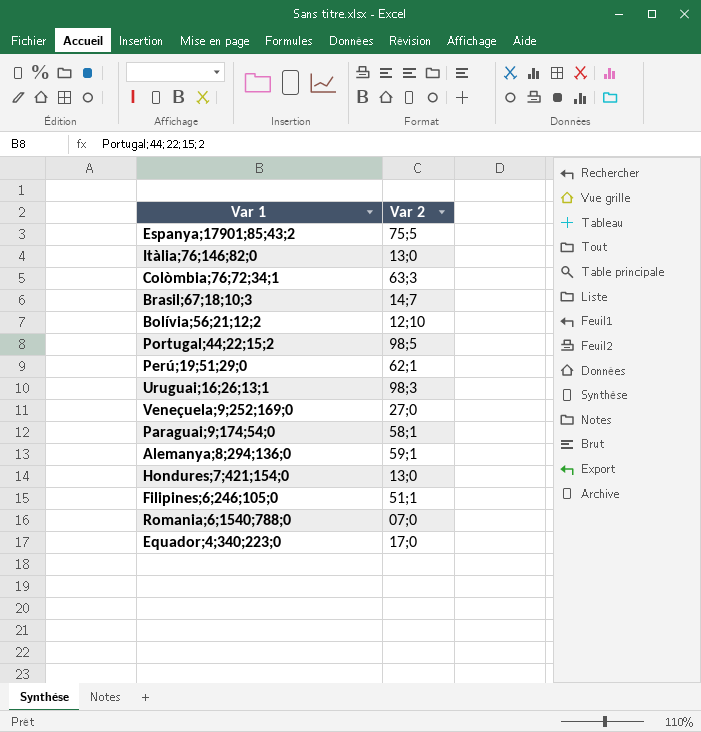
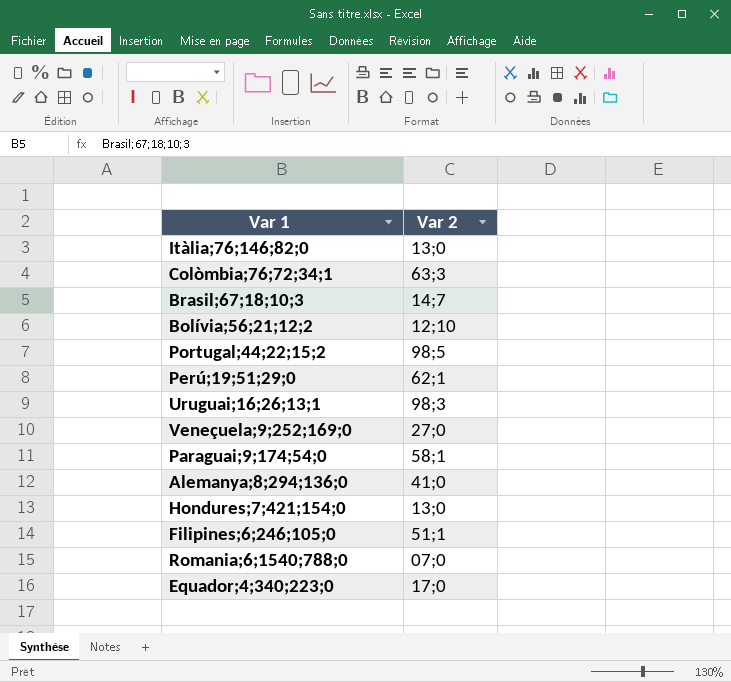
row Espanya;17901;85;43;2: 75;5 -> none
Alemanya;8;294;136;0 | Var 2: 59;1 -> 41;0

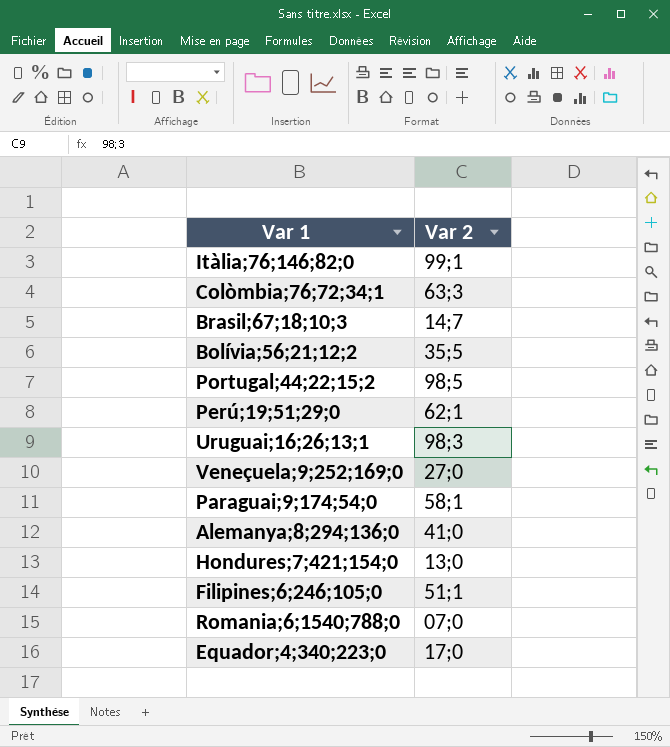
Itàlia;76;146;82;0 | Var 2: 13;0 -> 99;1
Bolívia;56;21;12;2 | Var 2: 12;10 -> 35;5

